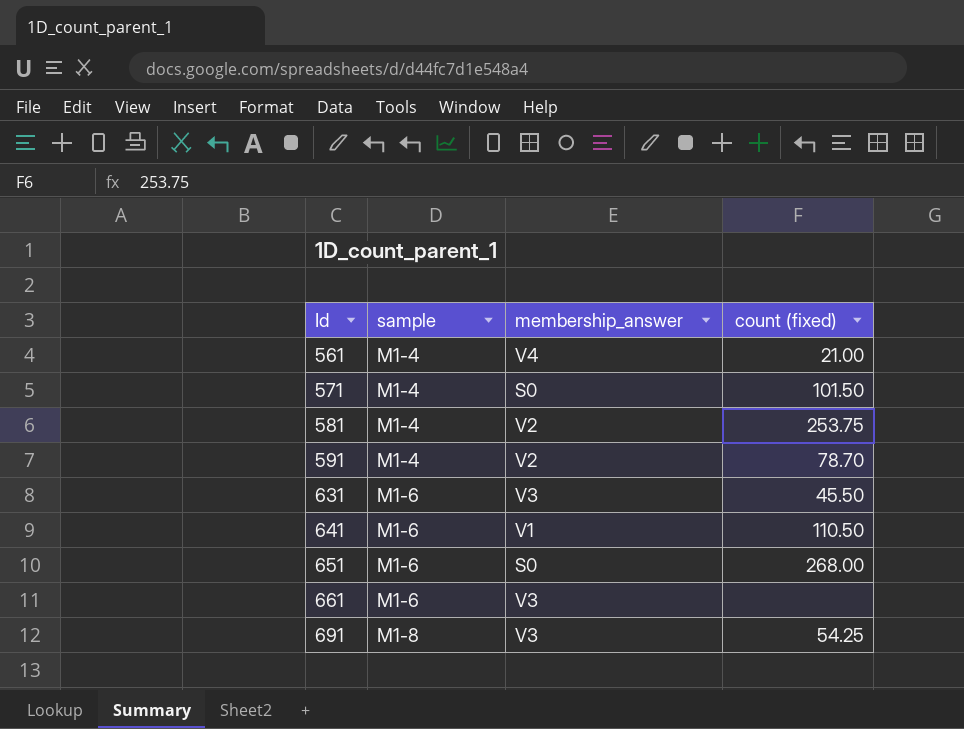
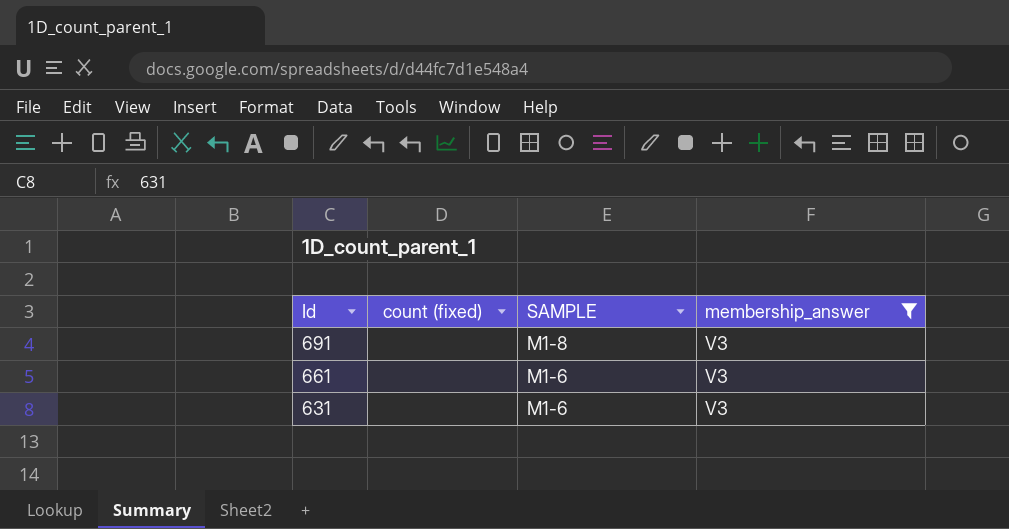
filter: none -> membership_answer = V3
row order: Id ascending -> Id descending
column count (fixed) | position: 4 -> 2
column name: sample -> SAMPLE
691 | count (fixed): 54.25 -> none
631 | count (fixed): 45.50 -> none

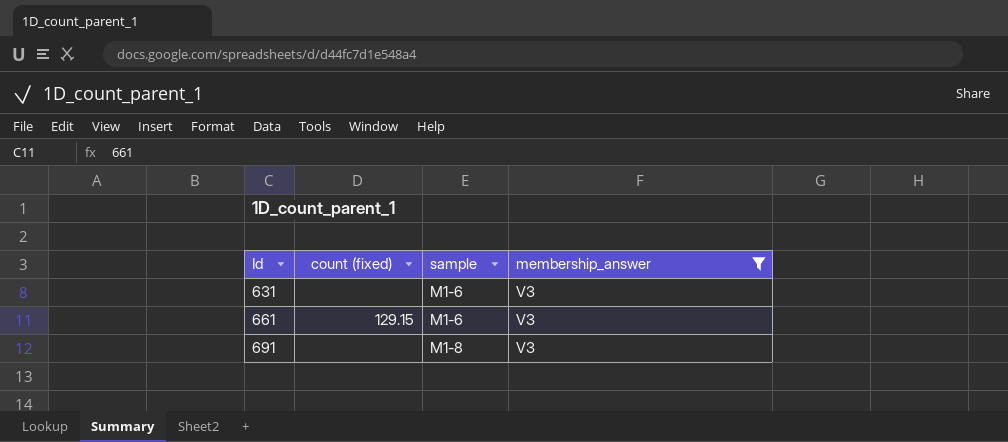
row order: Id descending -> Id ascending
column name: SAMPLE -> sample
661 | count (fixed): none -> 129.15

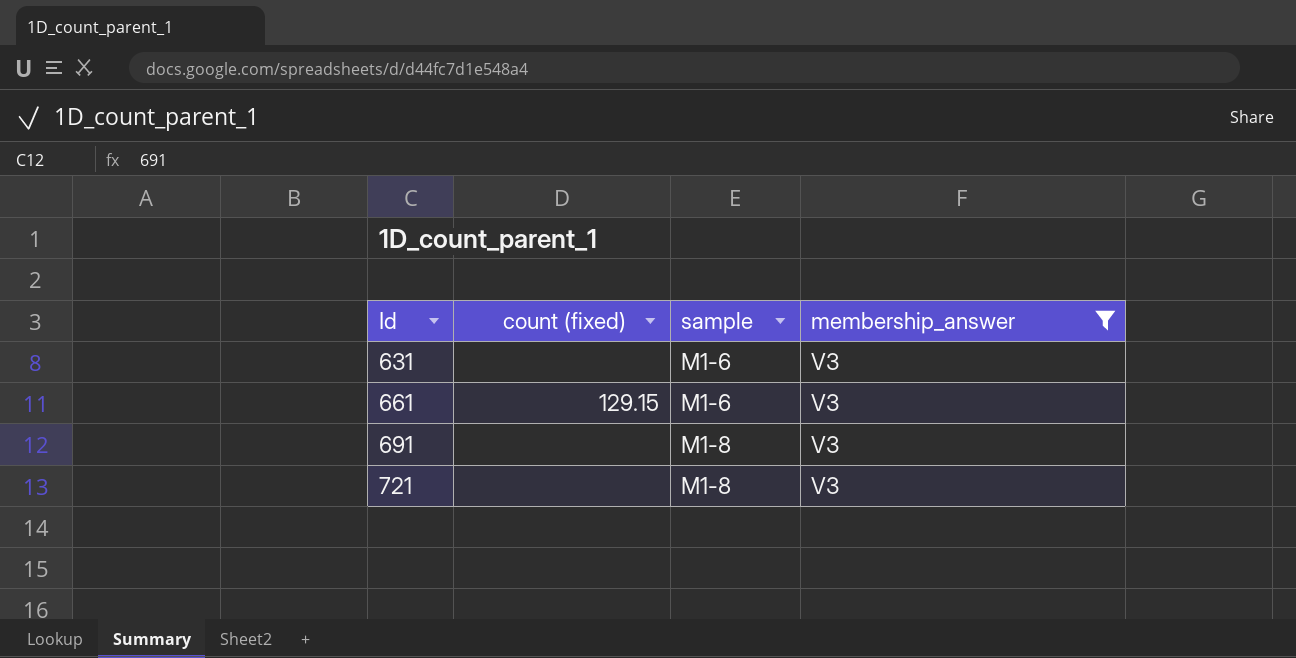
row 721: none -> none | M1-8 | V3

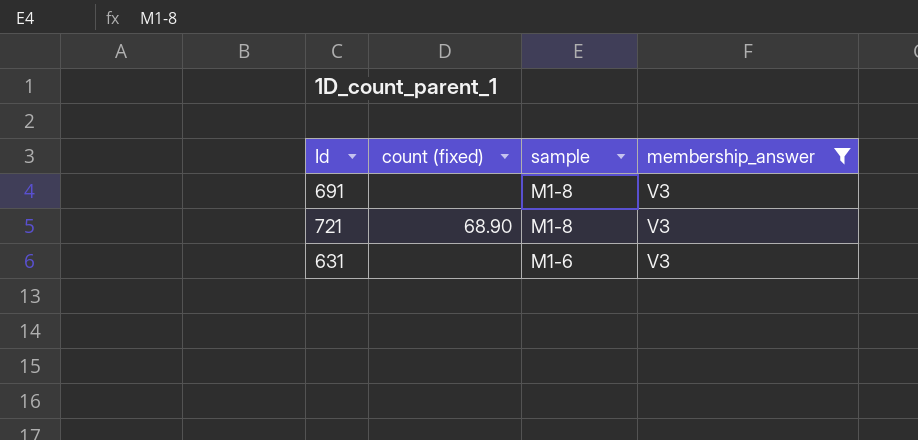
row order: Id ascending -> sample descending
row 661: 129.15 | M1-6 | V3 -> none
721 | count (fixed): none -> 68.90

